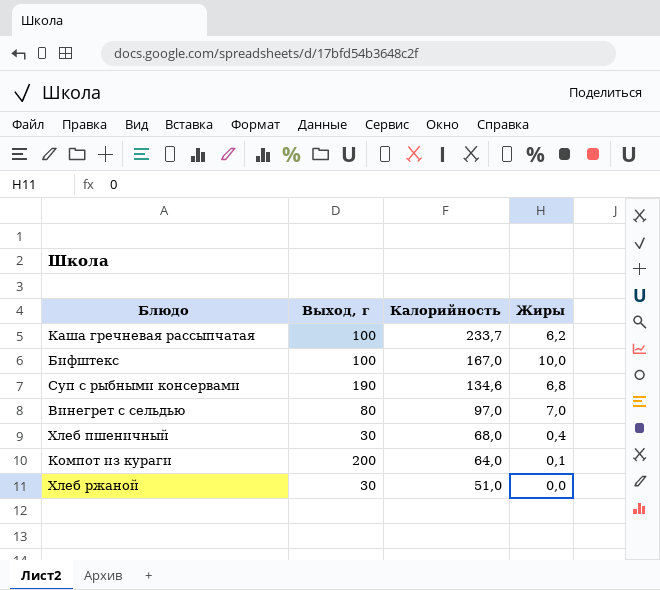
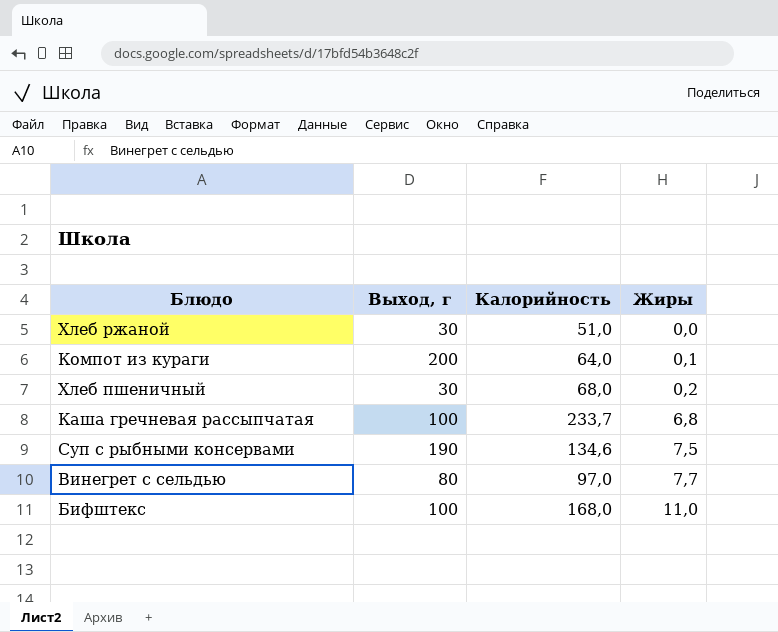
row order: Калорийность descending -> Жиры ascending
Хлеб пшеничный | Жиры: 0,4 -> 0,2
Каша гречневая рассыпчатая | Жиры: 6,2 -> 6,8
Суп с рыбными консервами | Жиры: 6,8 -> 7,5
Винегрет с сельдью | Жиры: 7,0 -> 7,7
Бифштекс | Калорийность: 167,0 -> 168,0
Бифштекс | Жиры: 10,0 -> 11,0

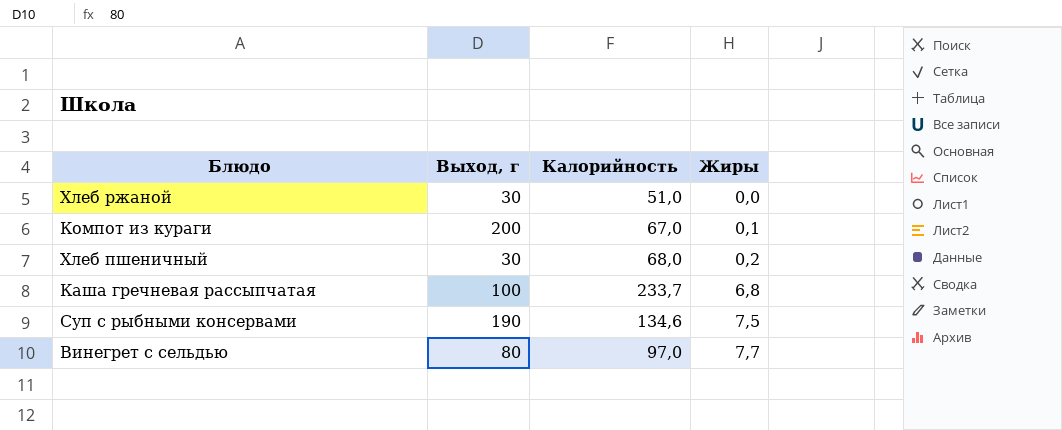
row Бифштекс: 100 | 168,0 | 11,0 -> none
Компот из кураги | Калорийность: 64,0 -> 67,0

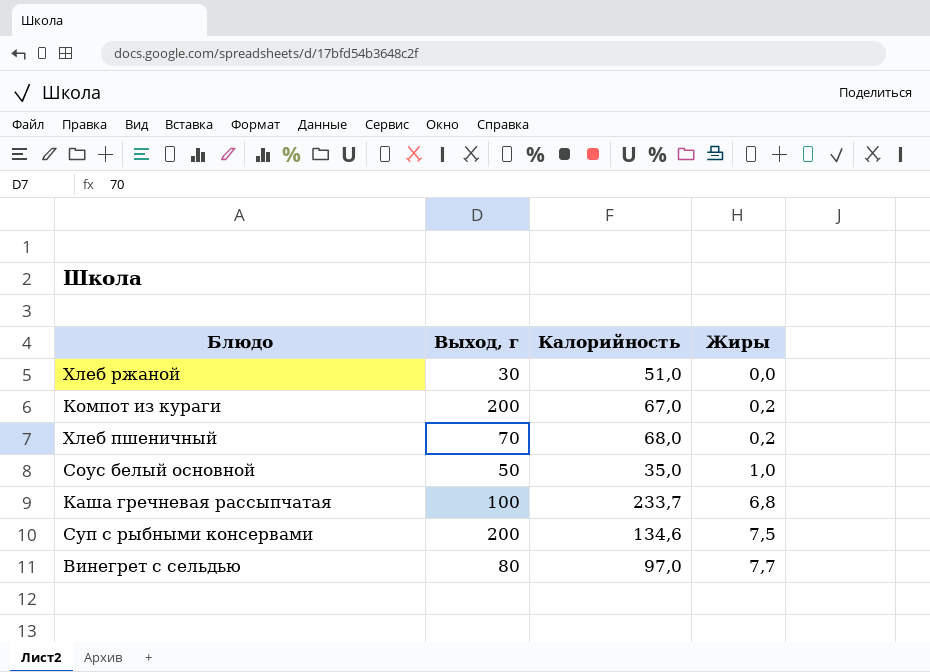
Компот из кураги | Жиры: 0,1 -> 0,2
Хлеб пшеничный | Выход, г: 30 -> 70
row Соус белый основной: none -> 50 | 35,0 | 1,0
Суп с рыбными консервами | Выход, г: 190 -> 200

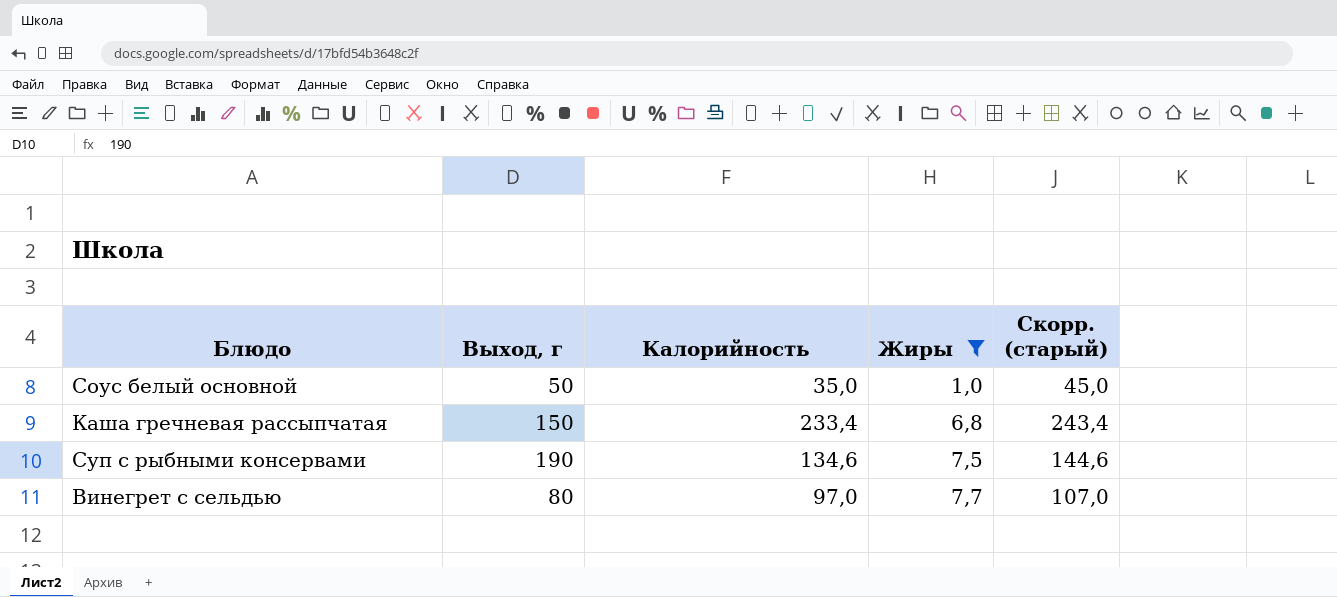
filter: none -> Жиры >= 1,0
column Скорр. (старый) | formula: none -> [Калорийность] + 10
Каша гречневая рассыпчатая | Выход, г: 100 -> 150
Каша гречневая рассыпчатая | Калорийность: 233,7 -> 233,4
Суп с рыбными консервами | Выход, г: 200 -> 190

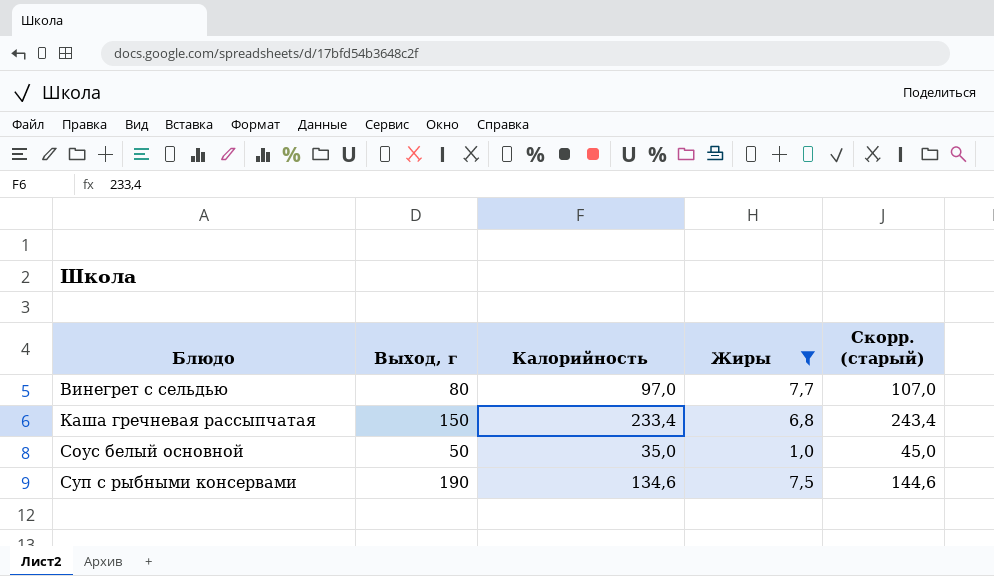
row order: Жиры ascending -> Блюдо ascending

